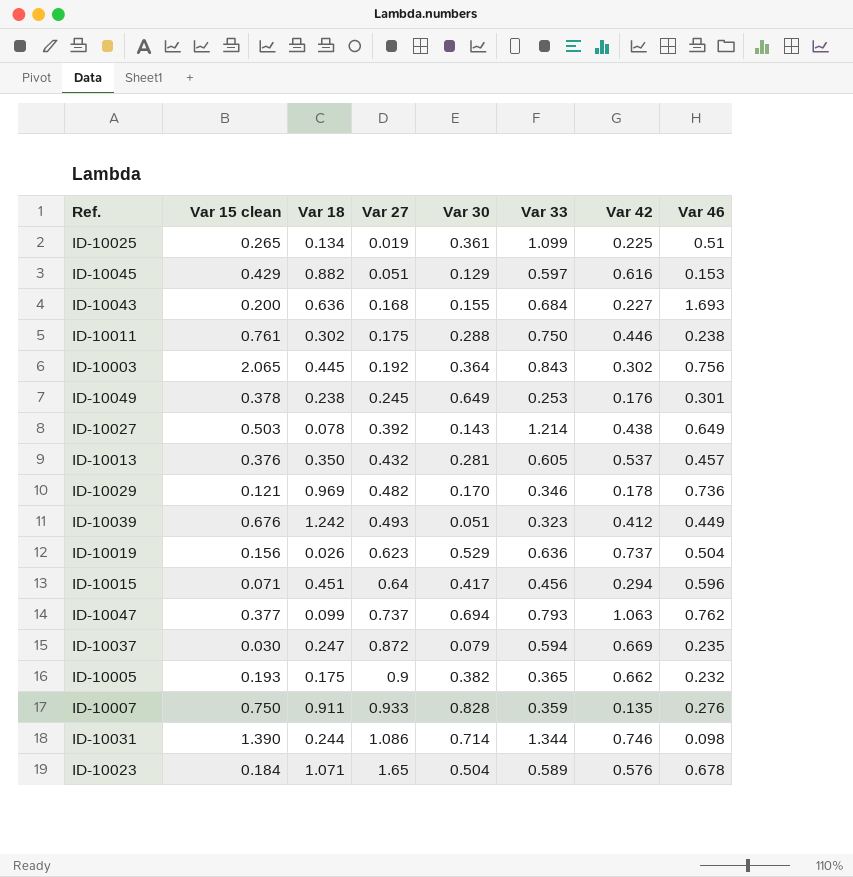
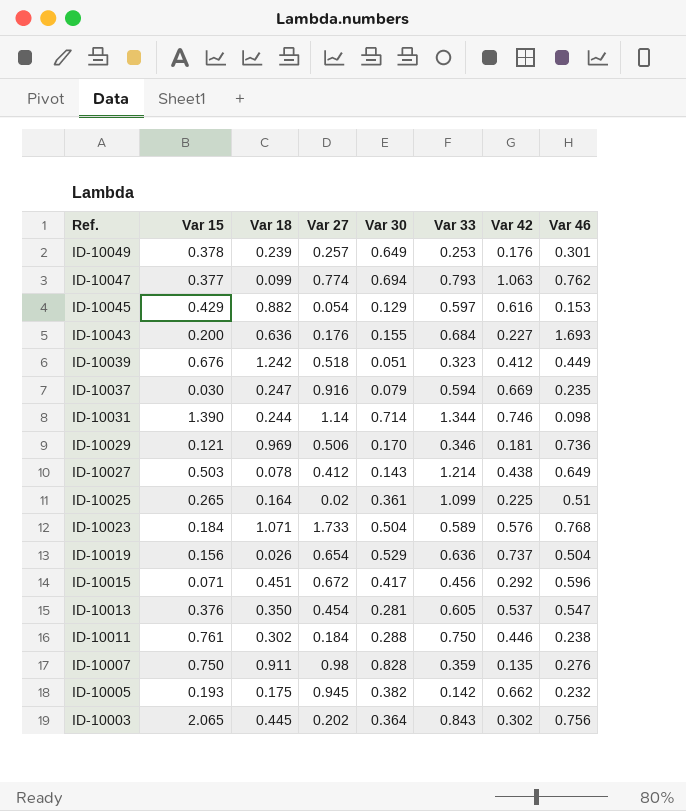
row order: Var 27 ascending -> Ref. descending
column name: Var 15 clean -> Var 15
ID-10049 | Var 18: 0.238 -> 0.239
ID-10049 | Var 27: 0.245 -> 0.257
ID-10047 | Var 27: 0.737 -> 0.774
ID-10045 | Var 27: 0.051 -> 0.054
ID-10043 | Var 27: 0.168 -> 0.176
ID-10039 | Var 27: 0.493 -> 0.518
ID-10037 | Var 27: 0.872 -> 0.916
ID-10031 | Var 27: 1.086 -> 1.14
ID-10029 | Var 27: 0.482 -> 0.506
ID-10029 | Var 42: 0.178 -> 0.181
ID-10027 | Var 27: 0.392 -> 0.412
ID-10025 | Var 18: 0.134 -> 0.164
ID-10025 | Var 27: 0.019 -> 0.02
ID-10023 | Var 27: 1.65 -> 1.733
ID-10023 | Var 46: 0.678 -> 0.768
ID-10019 | Var 27: 0.623 -> 0.654
ID-10015 | Var 27: 0.64 -> 0.672
ID-10015 | Var 42: 0.294 -> 0.292
ID-10013 | Var 27: 0.432 -> 0.454
ID-10013 | Var 46: 0.457 -> 0.547
ID-10011 | Var 27: 0.175 -> 0.184
ID-10007 | Var 27: 0.933 -> 0.98
ID-10005 | Var 27: 0.9 -> 0.945
ID-10005 | Var 33: 0.365 -> 0.142
ID-10003 | Var 27: 0.192 -> 0.202

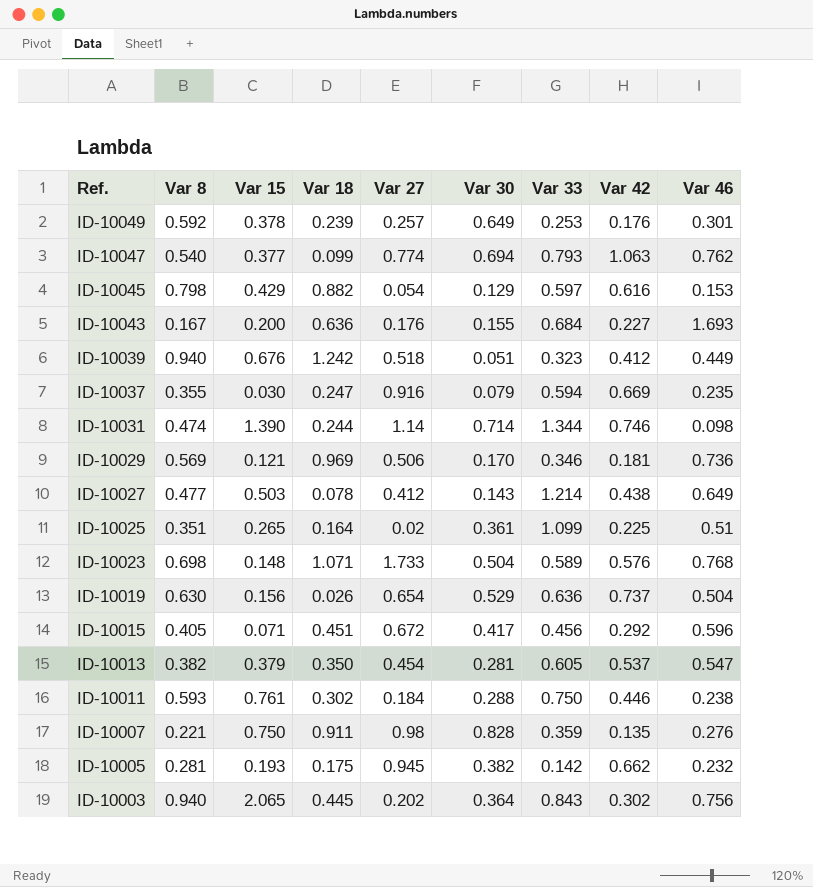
column Var 8 | position: none -> 2
ID-10023 | Var 15: 0.184 -> 0.148
ID-10013 | Var 15: 0.376 -> 0.379

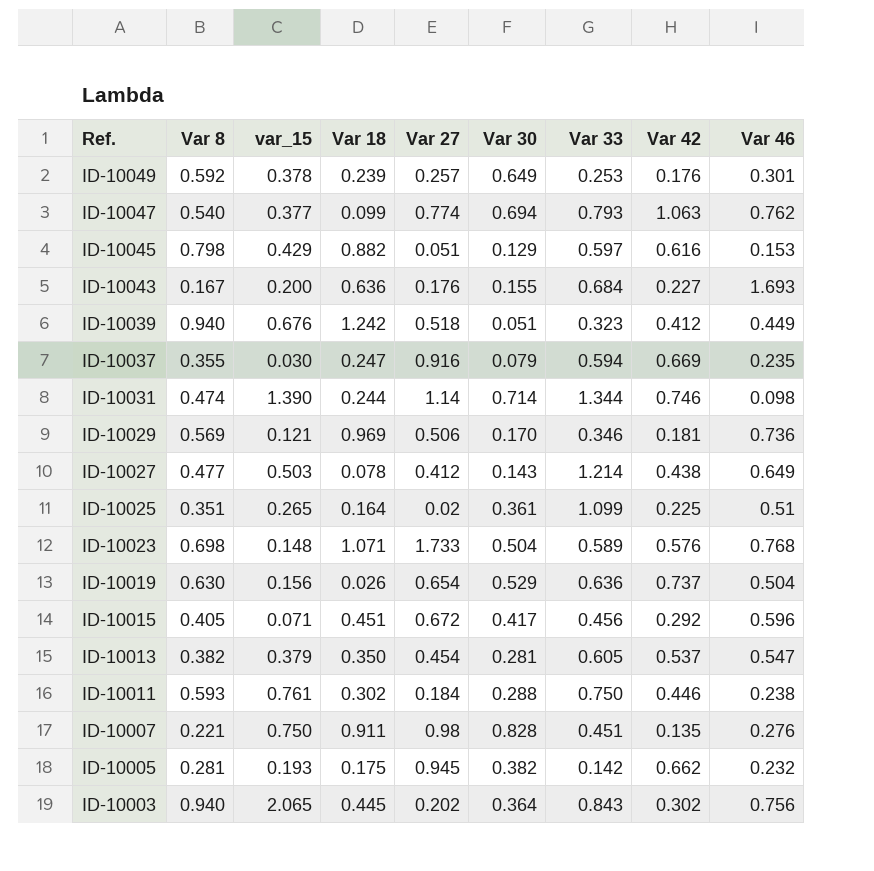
column name: Var 15 -> var_15
ID-10045 | Var 27: 0.054 -> 0.051
ID-10007 | Var 33: 0.359 -> 0.451

